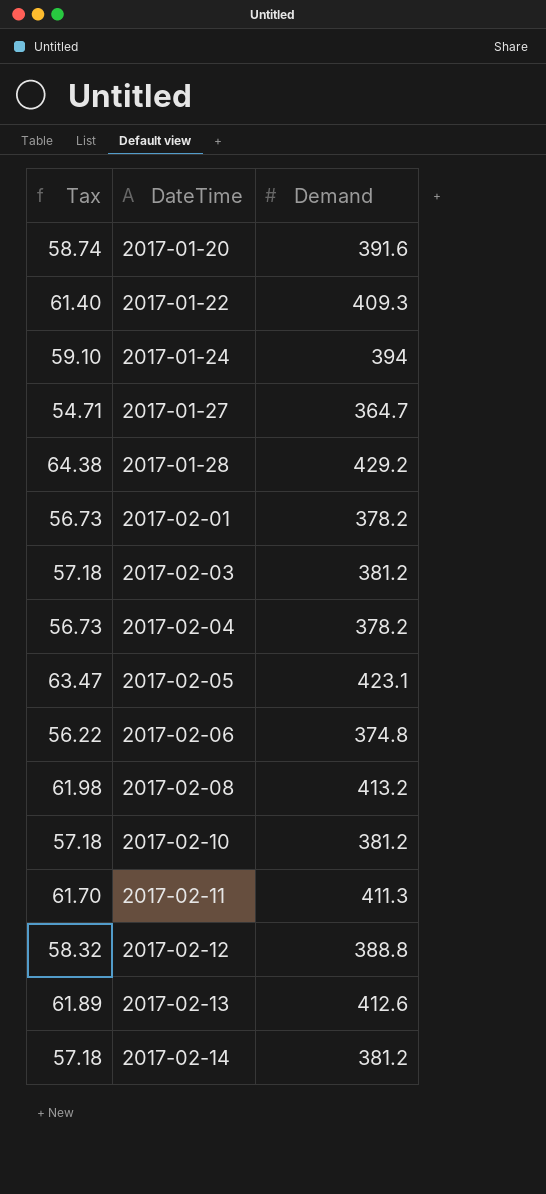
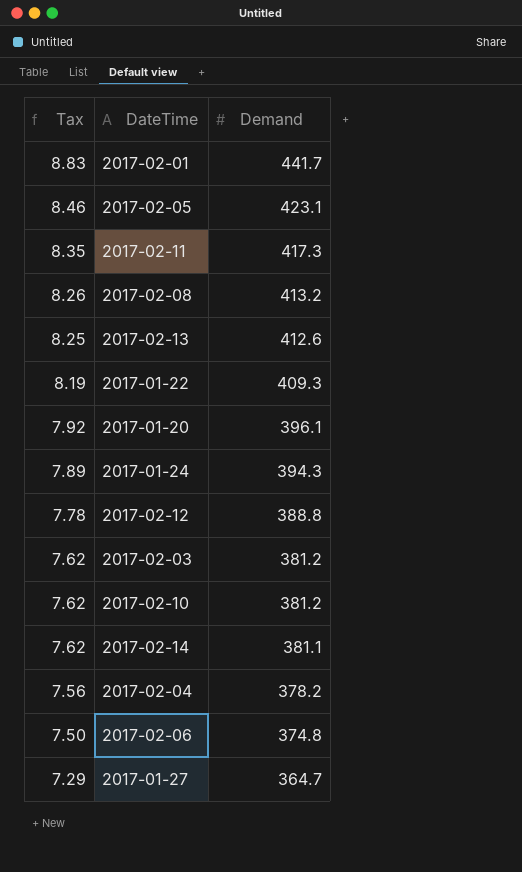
row order: DateTime ascending -> Tax descending
column Tax | formula: [Demand] * 0.15 -> [Demand] * 0.02
row 2017-01-28: 64.38 | 429.2 -> none
2017-02-01 | Demand: 378.2 -> 441.7
2017-02-11 | Demand: 411.3 -> 417.3
2017-01-20 | Demand: 391.6 -> 396.1
2017-01-24 | Demand: 394 -> 394.3
2017-02-14 | Demand: 381.2 -> 381.1

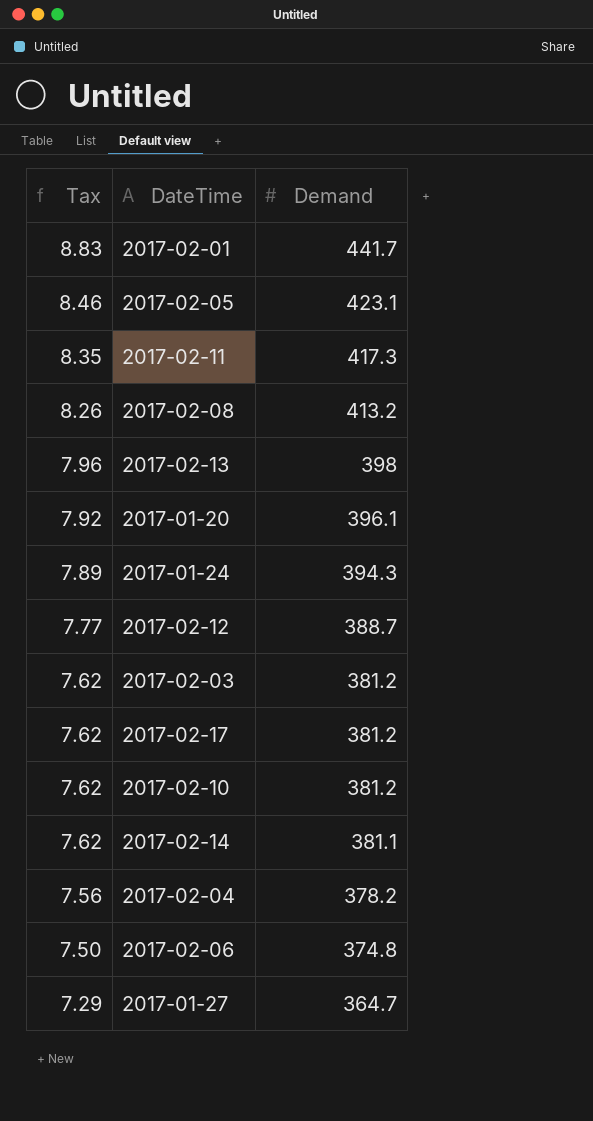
row 2017-01-22: 8.19 | 409.3 -> none
2017-02-13 | Tax: 8.25 -> 7.96
2017-02-13 | Demand: 412.6 -> 398
2017-02-12 | Tax: 7.78 -> 7.77
2017-02-12 | Demand: 388.8 -> 388.7
row 2017-02-17: none -> 7.62 | 381.2

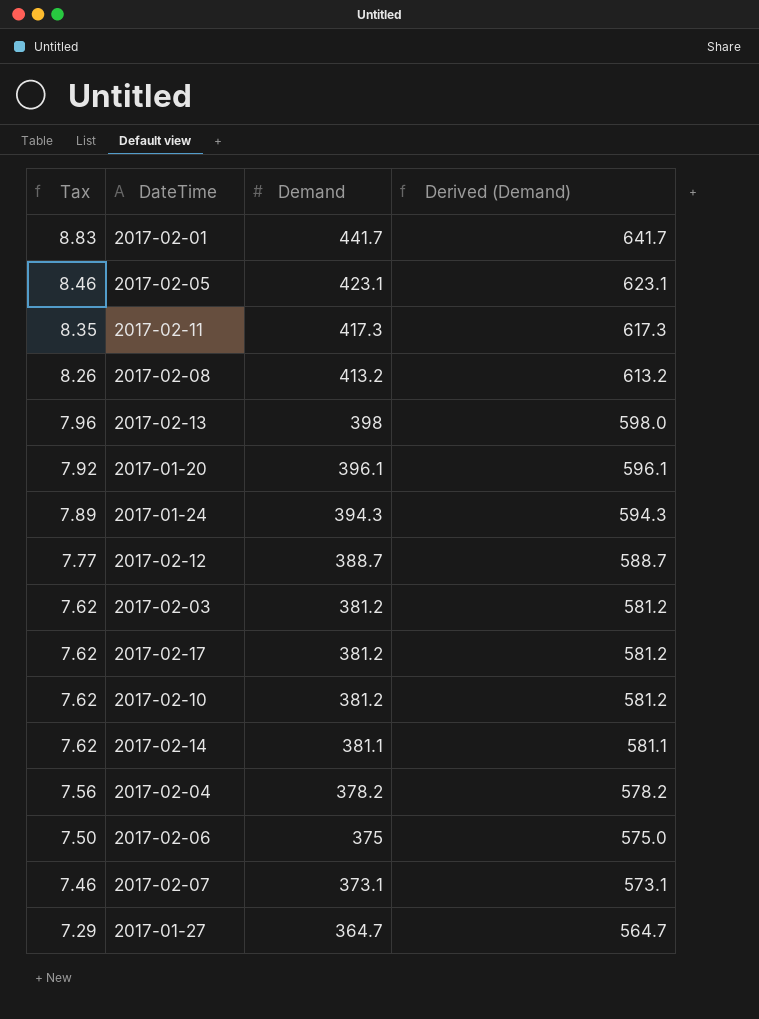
column Derived (Demand) | formula: none -> [Demand] + 200
2017-02-06 | Demand: 374.8 -> 375
row 2017-02-07: none -> 7.46 | 373.1 | 573.1

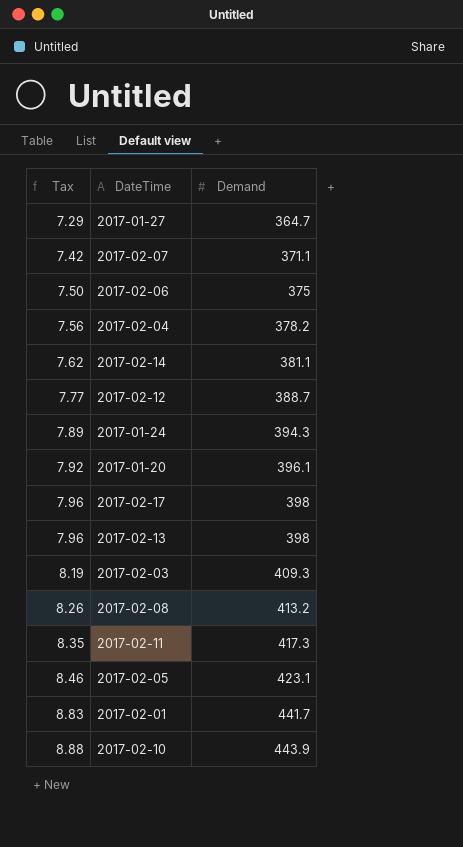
row order: Tax descending -> Tax ascending
column Derived (Demand) | formula: [Demand] + 200 -> none
2017-02-07 | Tax: 7.46 -> 7.42
2017-02-07 | Demand: 373.1 -> 371.1
2017-02-17 | Tax: 7.62 -> 7.96
2017-02-17 | Demand: 381.2 -> 398
2017-02-03 | Tax: 7.62 -> 8.19
2017-02-03 | Demand: 381.2 -> 409.3
2017-02-10 | Tax: 7.62 -> 8.88
2017-02-10 | Demand: 381.2 -> 443.9

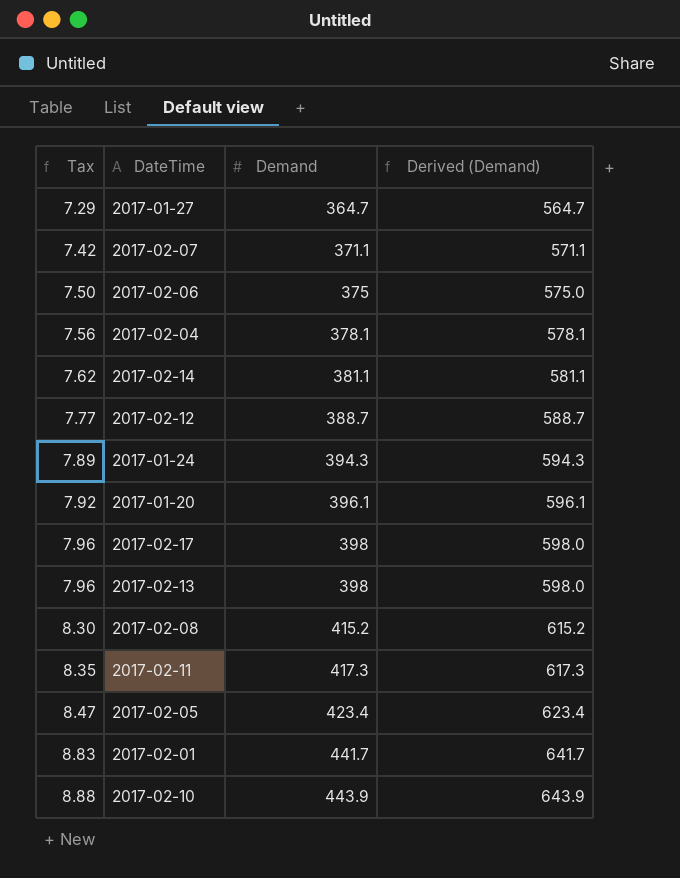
column Derived (Demand) | formula: none -> [Demand] + 200
row 2017-02-03: 8.19 | 409.3 -> none
2017-02-04 | Demand: 378.2 -> 378.1
2017-02-08 | Tax: 8.26 -> 8.30
2017-02-08 | Demand: 413.2 -> 415.2
2017-02-05 | Tax: 8.46 -> 8.47
2017-02-05 | Demand: 423.1 -> 423.4

